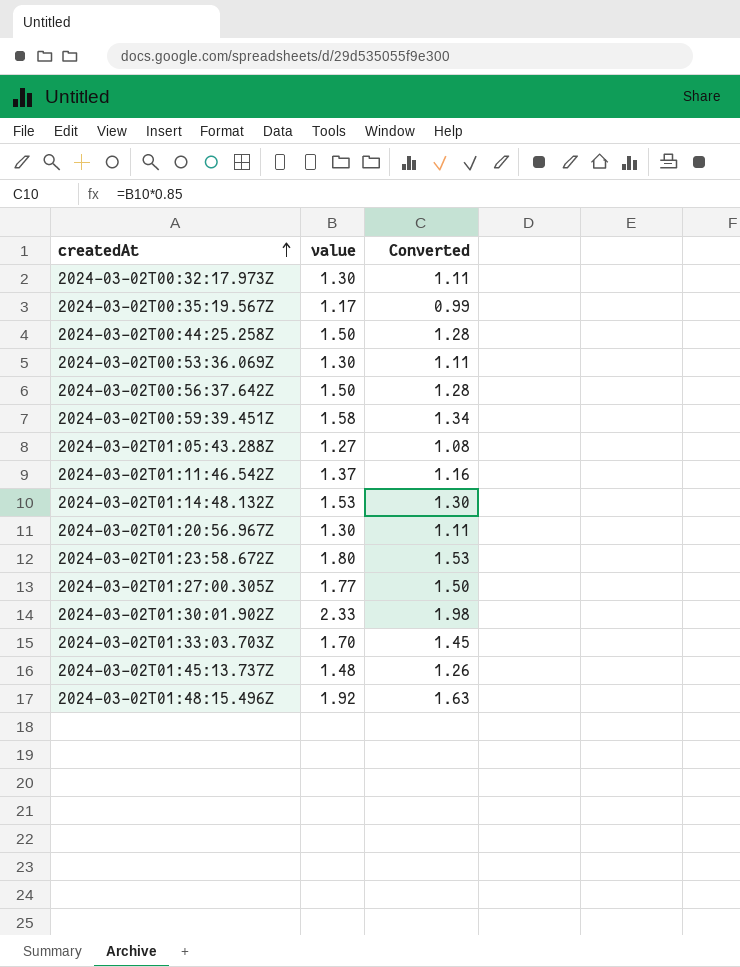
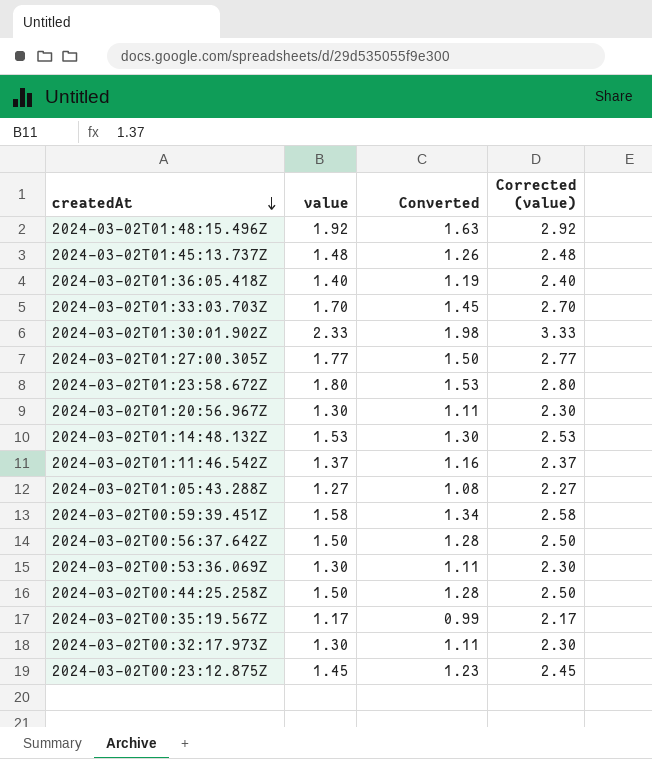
row order: createdAt ascending -> createdAt descending
column Corrected (value) | formula: none -> [value] + 1
row 2024-03-02T01:36:05.418Z: none -> 1.40 | 1.19 | 2.40
row 2024-03-02T00:23:12.875Z: none -> 1.45 | 1.23 | 2.45

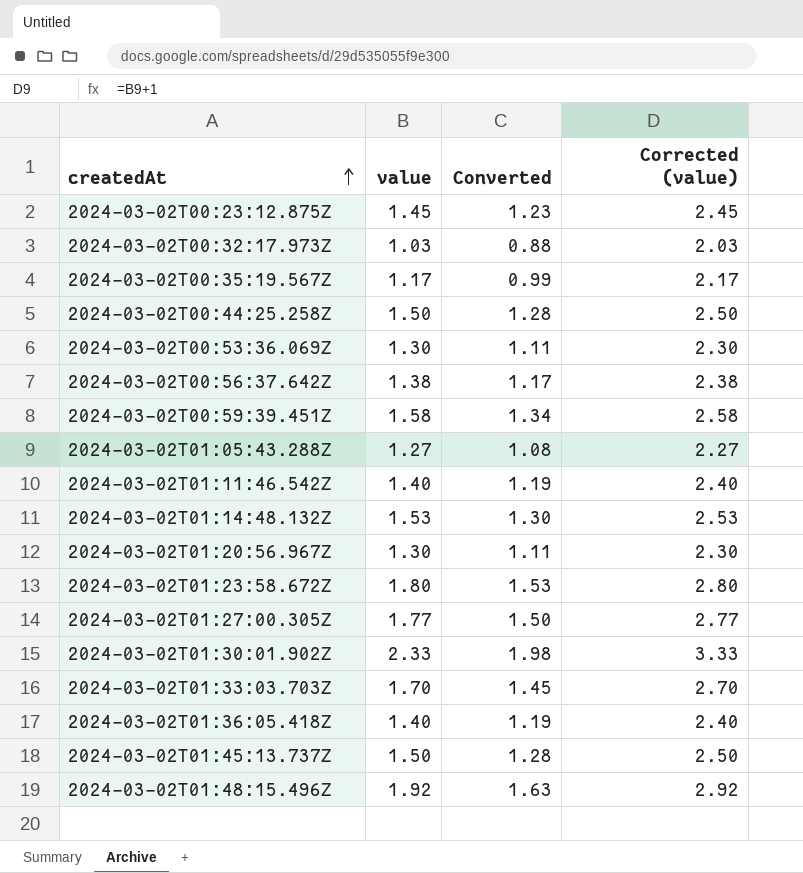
row order: createdAt descending -> createdAt ascending
2024-03-02T00:32:17.973Z | value: 1.30 -> 1.03
2024-03-02T00:32:17.973Z | Converted: 1.11 -> 0.88
2024-03-02T00:32:17.973Z | Corrected (value): 2.30 -> 2.03
2024-03-02T00:56:37.642Z | value: 1.50 -> 1.38
2024-03-02T00:56:37.642Z | Converted: 1.28 -> 1.17
2024-03-02T00:56:37.642Z | Corrected (value): 2.50 -> 2.38
2024-03-02T01:11:46.542Z | value: 1.37 -> 1.40
2024-03-02T01:11:46.542Z | Converted: 1.16 -> 1.19
2024-03-02T01:11:46.542Z | Corrected (value): 2.37 -> 2.40
2024-03-02T01:45:13.737Z | value: 1.48 -> 1.50
2024-03-02T01:45:13.737Z | Converted: 1.26 -> 1.28
2024-03-02T01:45:13.737Z | Corrected (value): 2.48 -> 2.50

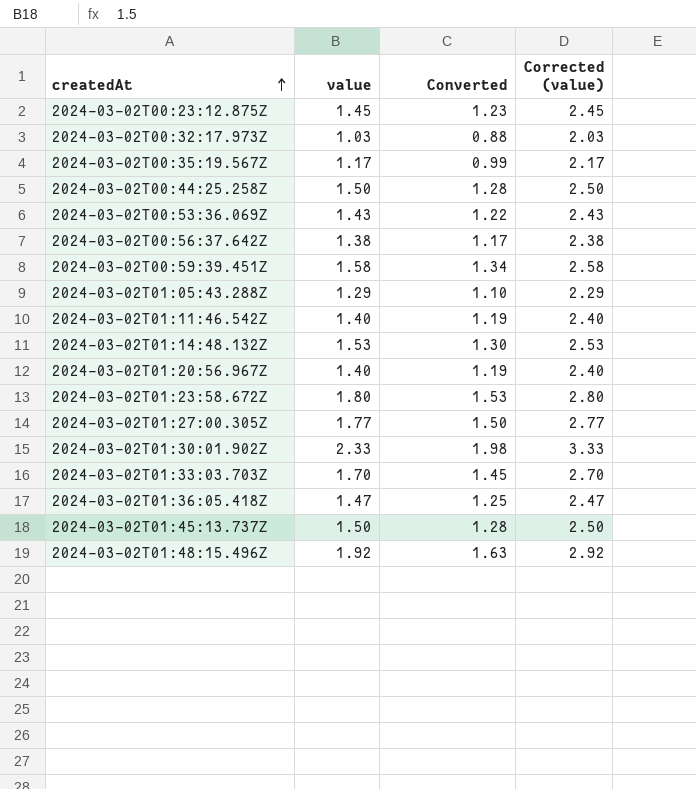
2024-03-02T00:53:36.069Z | value: 1.30 -> 1.43
2024-03-02T00:53:36.069Z | Converted: 1.11 -> 1.22
2024-03-02T00:53:36.069Z | Corrected (value): 2.30 -> 2.43
2024-03-02T01:05:43.288Z | value: 1.27 -> 1.29
2024-03-02T01:05:43.288Z | Converted: 1.08 -> 1.10
2024-03-02T01:05:43.288Z | Corrected (value): 2.27 -> 2.29
2024-03-02T01:20:56.967Z | value: 1.30 -> 1.40
2024-03-02T01:20:56.967Z | Converted: 1.11 -> 1.19
2024-03-02T01:20:56.967Z | Corrected (value): 2.30 -> 2.40
2024-03-02T01:36:05.418Z | value: 1.40 -> 1.47
2024-03-02T01:36:05.418Z | Converted: 1.19 -> 1.25
2024-03-02T01:36:05.418Z | Corrected (value): 2.40 -> 2.47

